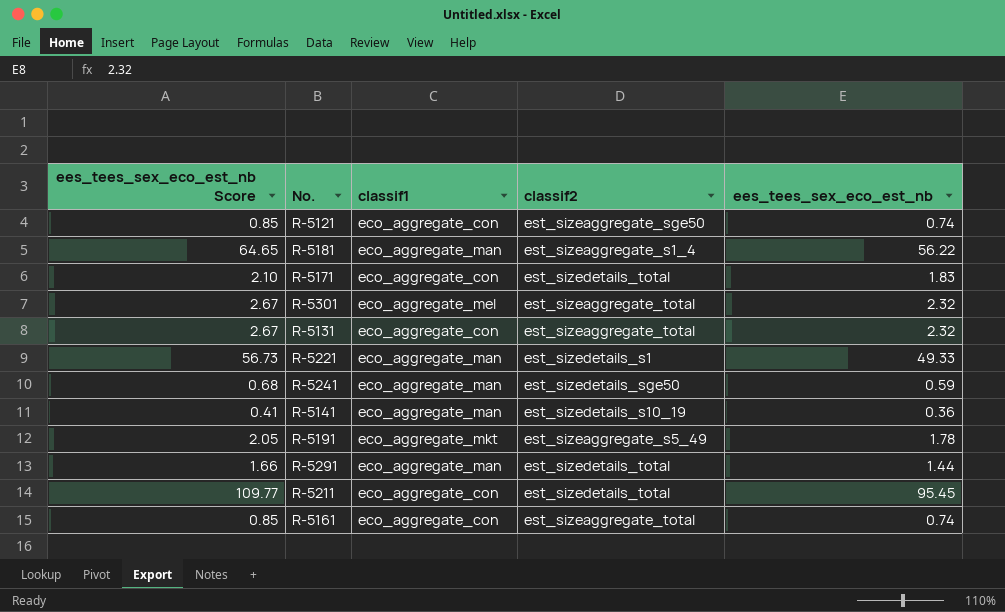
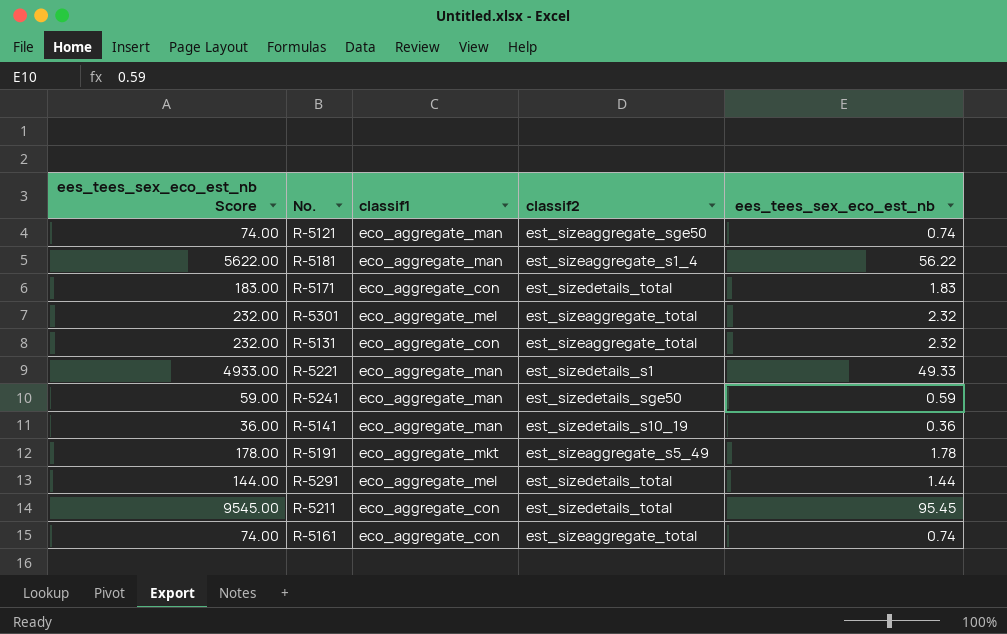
column ees_tees_sex_eco_est_nb Score | formula: [ees_tees_sex_eco_est_nb] * 1.15 -> [ees_tees_sex_eco_est_nb] * 100
R-5121 | classif1: eco_aggregate_con -> eco_aggregate_man
R-5291 | classif1: eco_aggregate_man -> eco_aggregate_mel

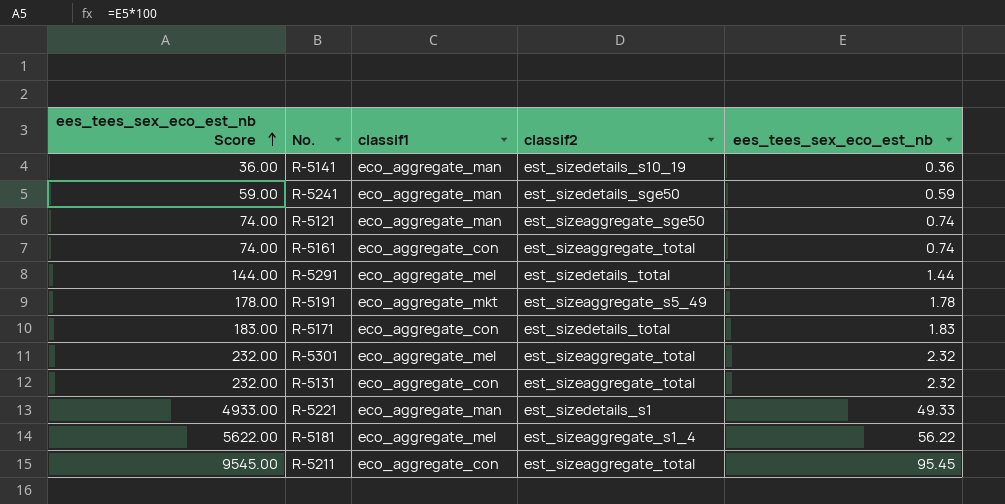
row order: none -> ees_tees_sex_eco_est_nb Score ascending
R-5181 | classif1: eco_aggregate_man -> eco_aggregate_mel
R-5211 | classif2: est_sizedetails_total -> est_sizeaggregate_total

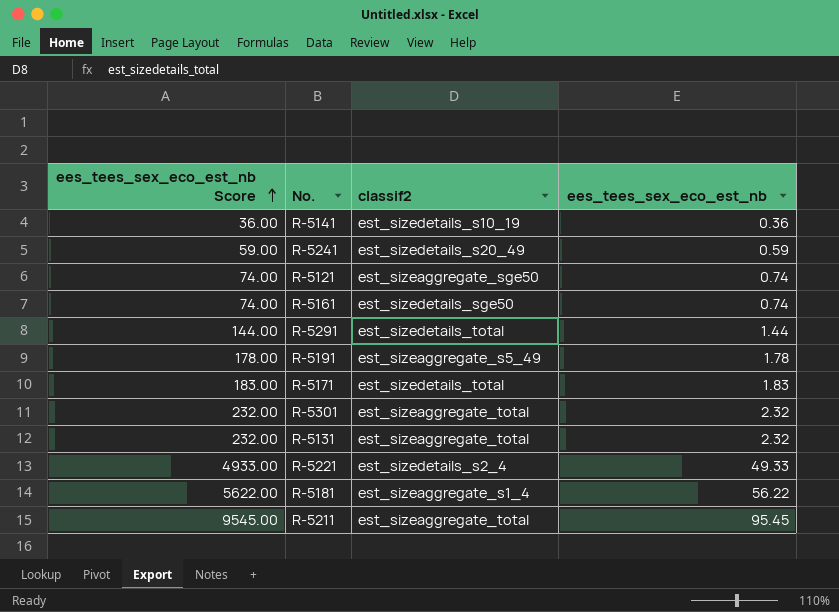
column classif1 | position: 3 -> none
R-5241 | classif2: est_sizedetails_sge50 -> est_sizedetails_s20_49
R-5161 | classif2: est_sizeaggregate_total -> est_sizedetails_sge50
R-5221 | classif2: est_sizedetails_s1 -> est_sizedetails_s2_4

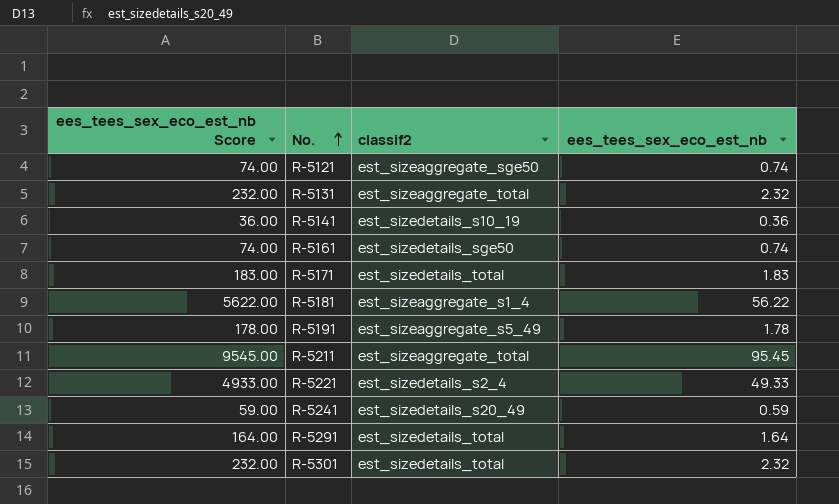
row order: ees_tees_sex_eco_est_nb Score ascending -> No. ascending
R-5291 | ees_tees_sex_eco_est_nb Score: 144.00 -> 164.00
R-5291 | ees_tees_sex_eco_est_nb: 1.44 -> 1.64
R-5301 | classif2: est_sizeaggregate_total -> est_sizedetails_total

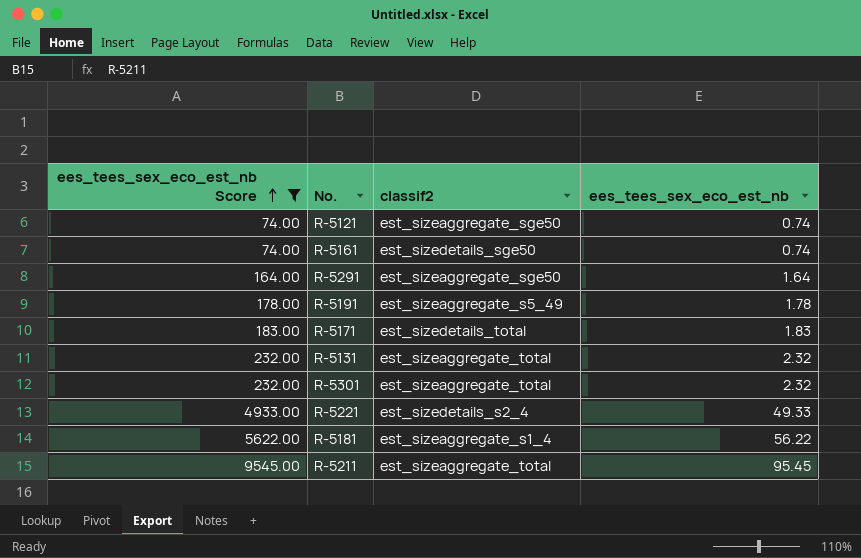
filter: none -> ees_tees_sex_eco_est_nb Score >= 74.00
row order: No. ascending -> ees_tees_sex_eco_est_nb Score ascending
R-5291 | classif2: est_sizedetails_total -> est_sizeaggregate_sge50
R-5301 | classif2: est_sizedetails_total -> est_sizeaggregate_total

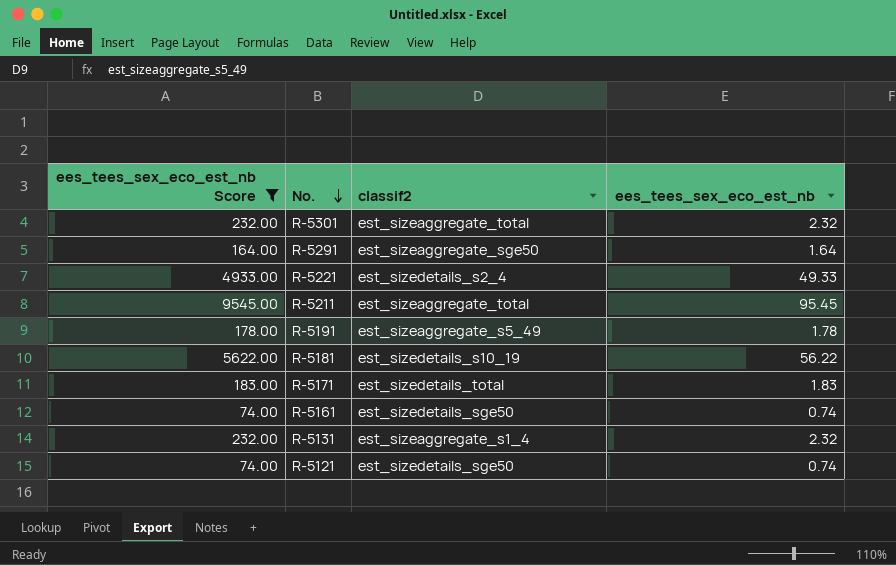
row order: ees_tees_sex_eco_est_nb Score ascending -> No. descending
R-5181 | classif2: est_sizeaggregate_s1_4 -> est_sizedetails_s10_19
R-5131 | classif2: est_sizeaggregate_total -> est_sizeaggregate_s1_4
R-5121 | classif2: est_sizeaggregate_sge50 -> est_sizedetails_sge50

